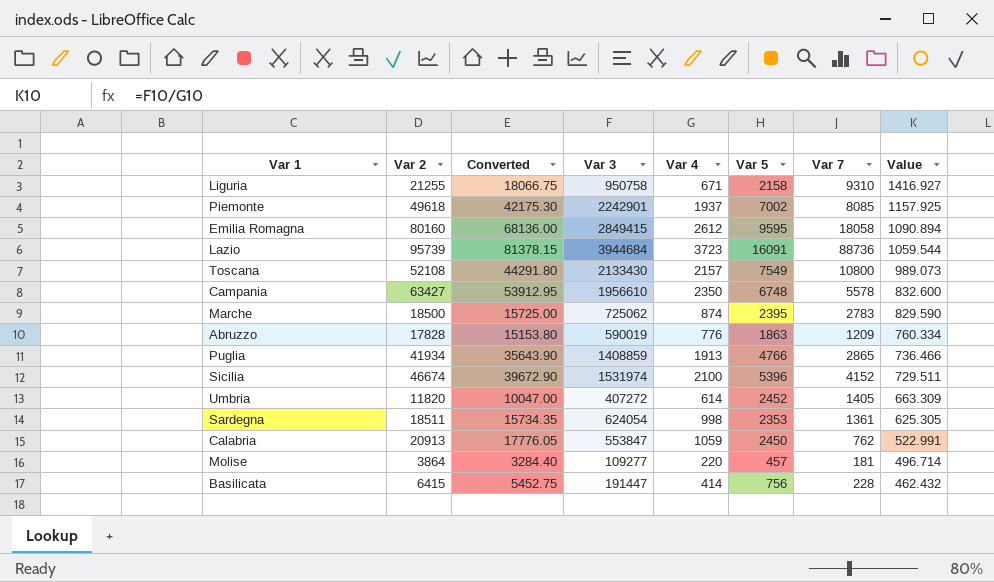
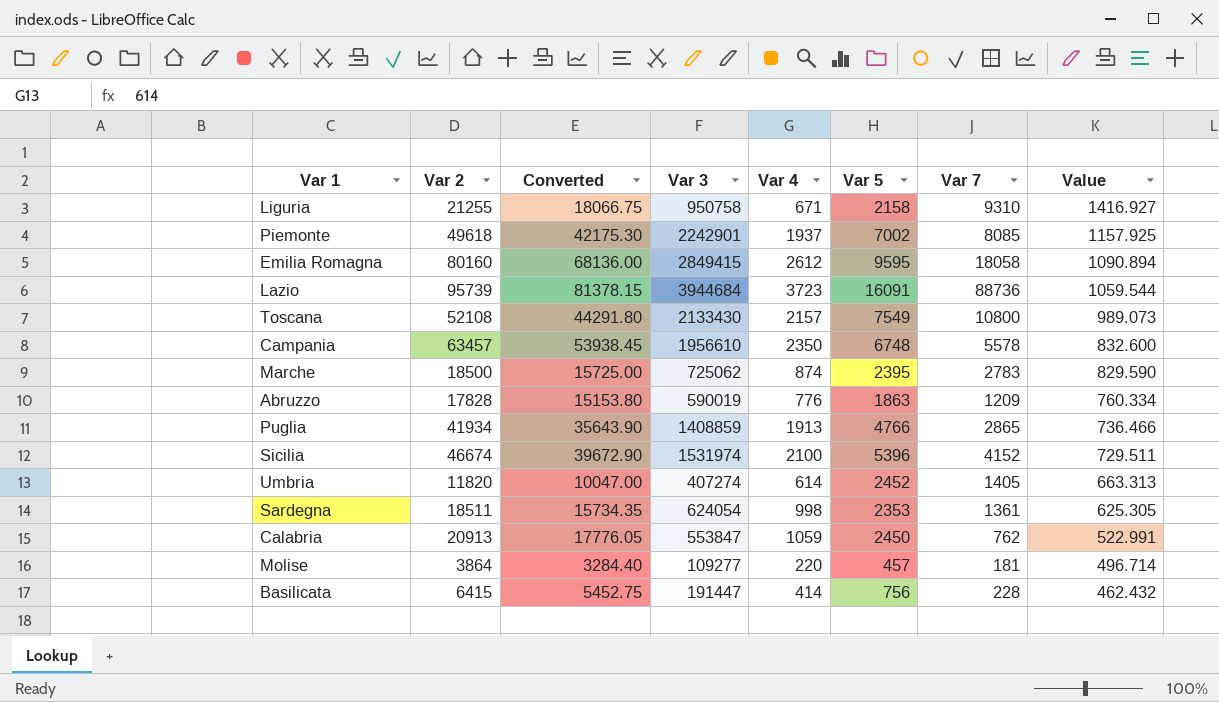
Campania | Var 2: 63427 -> 63457
Campania | Converted: 53912.95 -> 53938.45
Umbria | Var 3: 407272 -> 407274
Umbria | Value: 663.309 -> 663.313

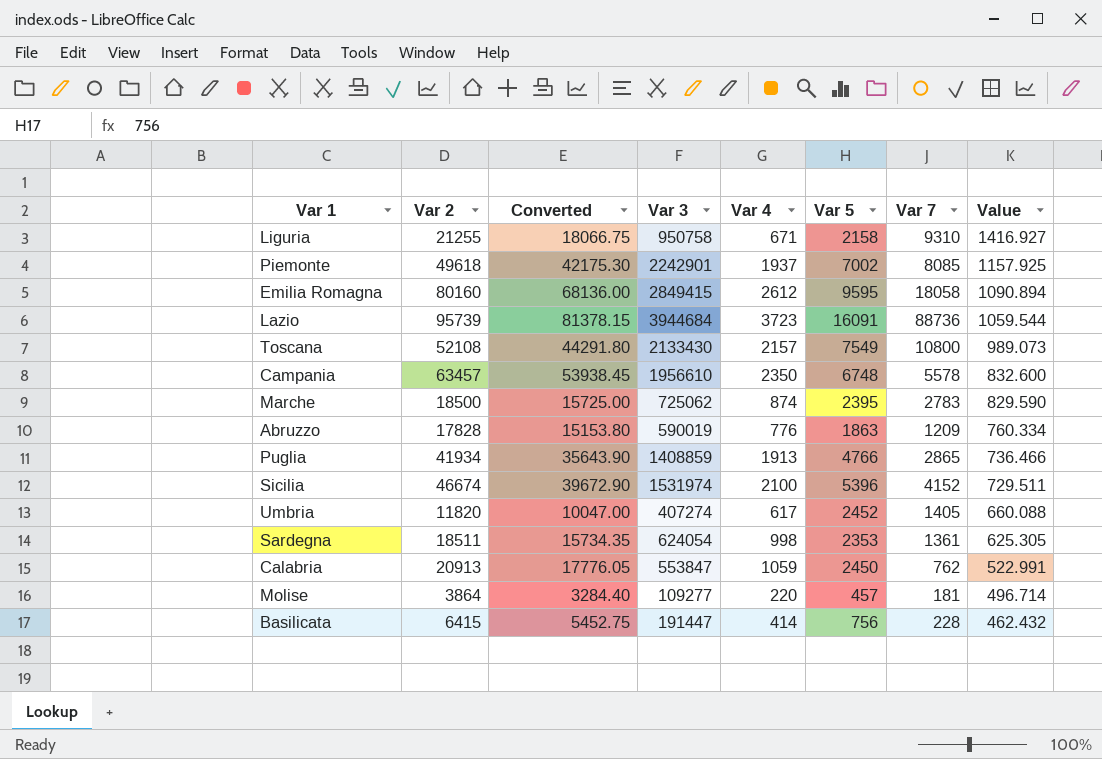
Umbria | Var 4: 614 -> 617
Umbria | Value: 663.313 -> 660.088

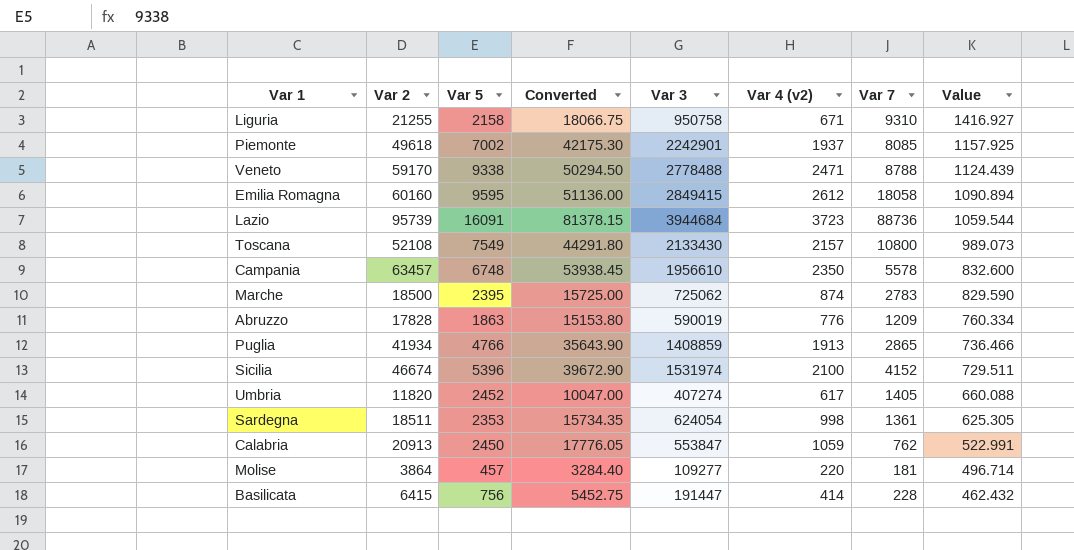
column Var 5 | position: 6 -> 3
column name: Var 4 -> Var 4 (v2)
row Veneto: none -> 59170 | 9338 | 50294.50 | 2778488 | 2471 | 8788 | 1124.439
Emilia Romagna | Var 2: 80160 -> 60160
Emilia Romagna | Converted: 68136.00 -> 51136.00

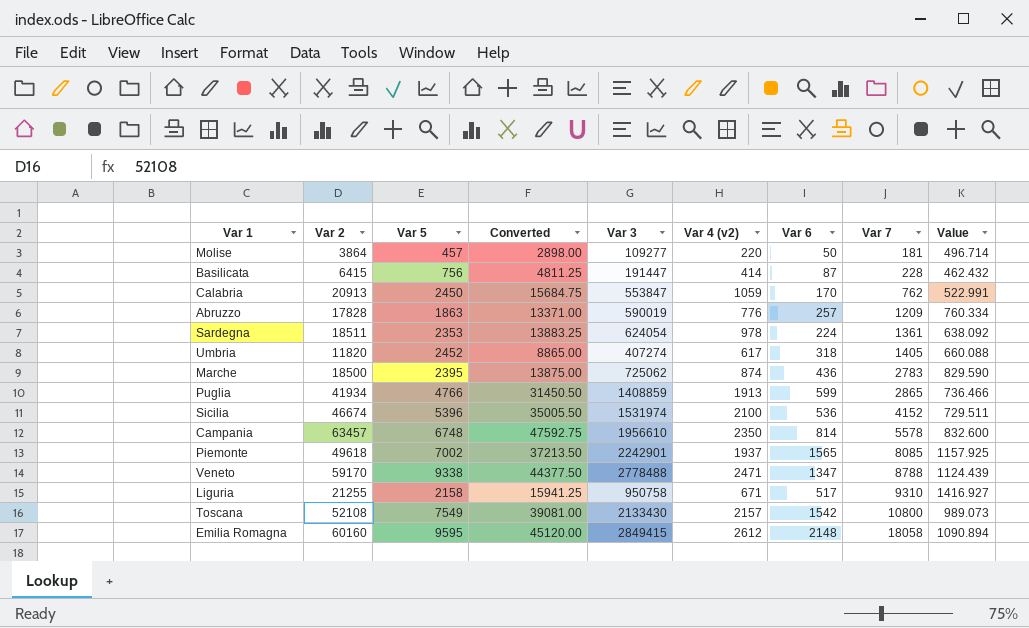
row order: Value descending -> Var 7 ascending
column Converted | formula: [Var 2] * 0.85 -> [Var 2] * 0.75
column Var 6 | position: none -> 7
row Lazio: 95739 | 16091 | 81378.15 | 3944684 | 3723 | 88736 | 1059.544 -> none
Sardegna | Var 4 (v2): 998 -> 978
Sardegna | Value: 625.305 -> 638.092

